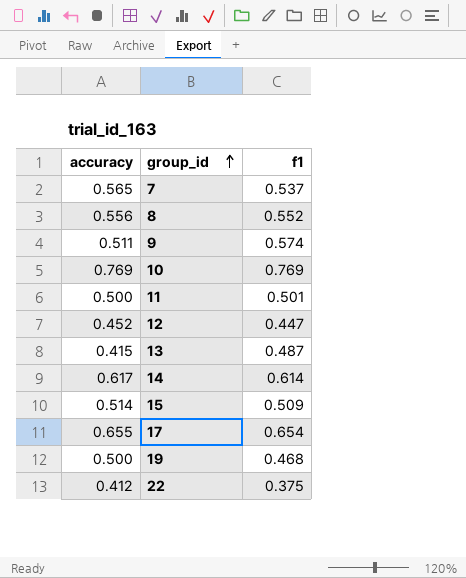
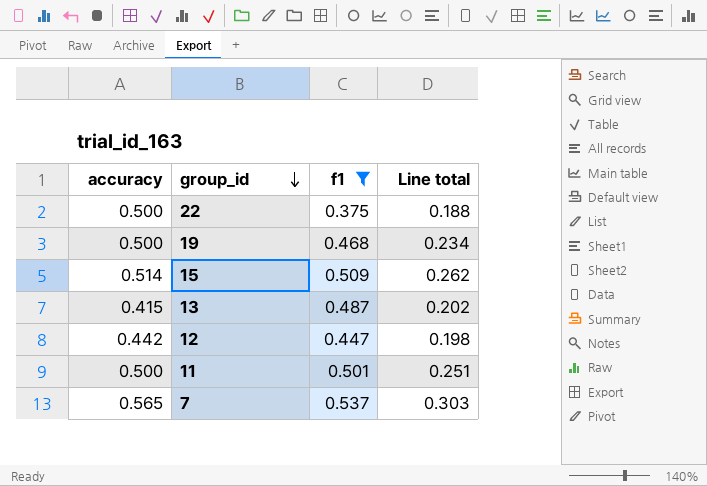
filter: none -> f1 <= 0.537
row order: group_id ascending -> group_id descending
column Line total | formula: none -> [accuracy] * [f1]
22 | accuracy: 0.412 -> 0.500
12 | accuracy: 0.452 -> 0.442

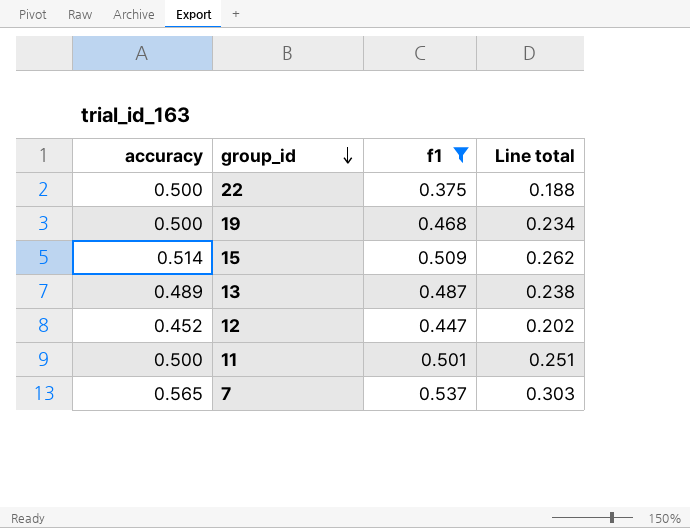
13 | accuracy: 0.415 -> 0.489
13 | Line total: 0.202 -> 0.238
12 | accuracy: 0.442 -> 0.452
12 | Line total: 0.198 -> 0.202

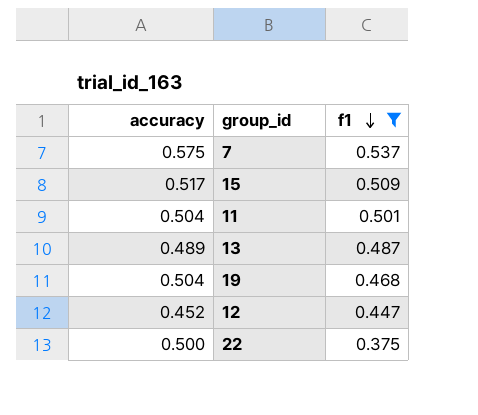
row order: group_id descending -> f1 descending
column Line total | formula: [accuracy] * [f1] -> none
7 | accuracy: 0.565 -> 0.575
15 | accuracy: 0.514 -> 0.517
11 | accuracy: 0.500 -> 0.504
19 | accuracy: 0.500 -> 0.504

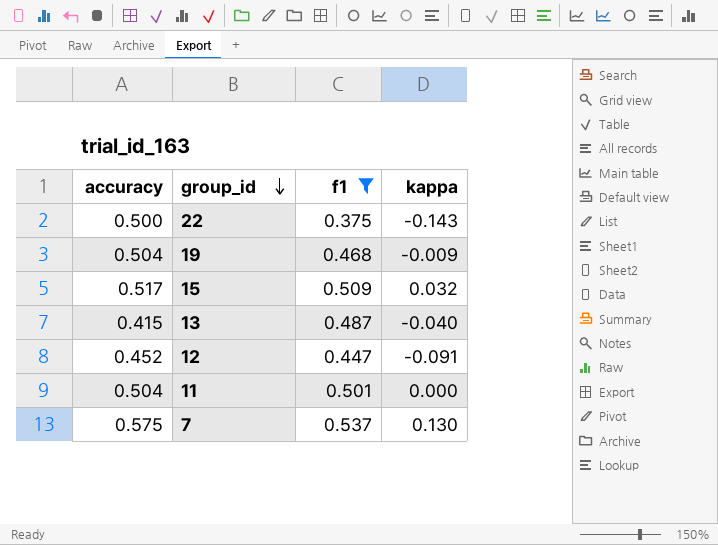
row order: f1 descending -> group_id descending
column kappa | position: none -> 4
13 | accuracy: 0.489 -> 0.415

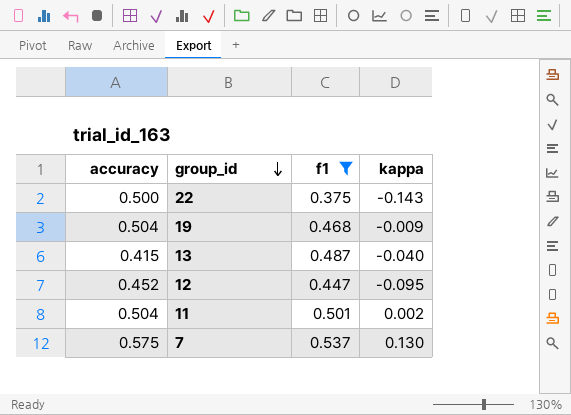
row 15: 0.517 | 0.509 | 0.032 -> none
12 | kappa: -0.091 -> -0.095
11 | kappa: 0.000 -> 0.002

